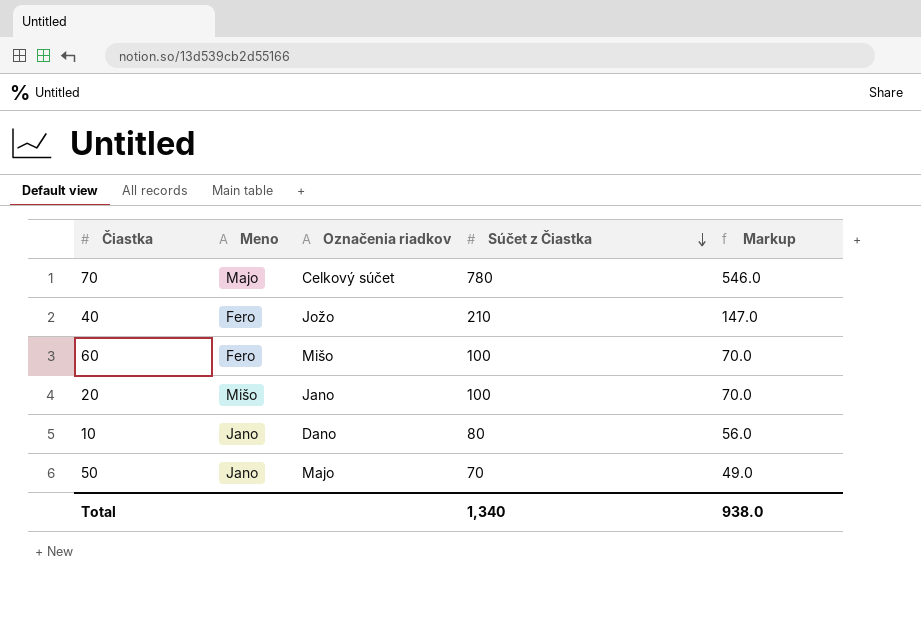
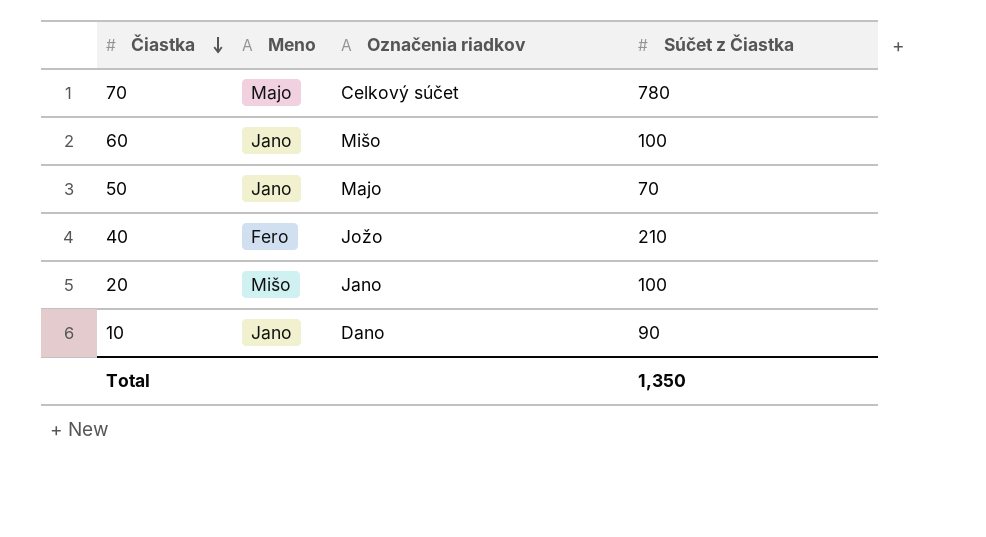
row order: Súčet z Čiastka descending -> Čiastka descending
column Markup | formula: [Súčet z Čiastka] * 0.7 -> none
60 | Meno: Fero -> Jano
10 | Súčet z Čiastka: 80 -> 90
Total | Súčet z Čiastka: 1,340 -> 1,350

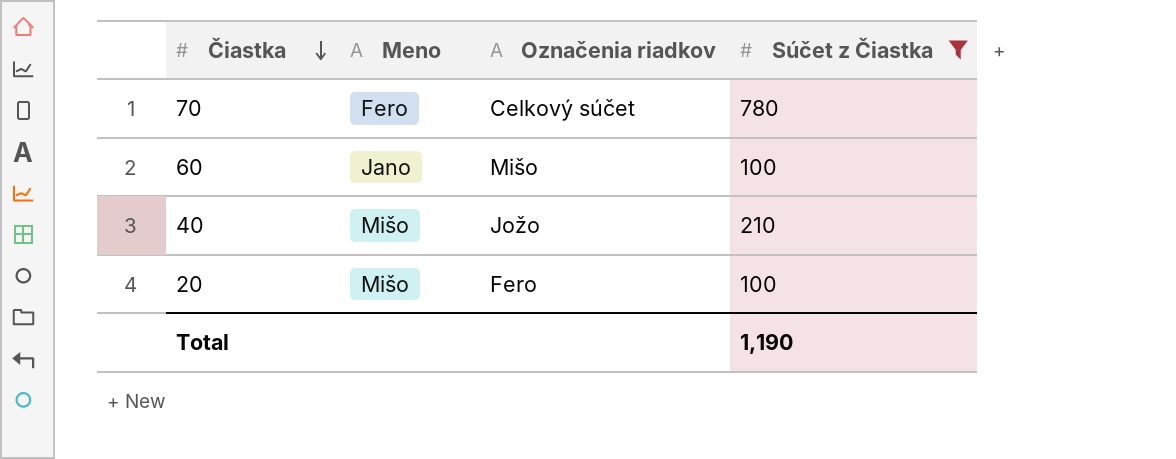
filter: none -> Súčet z Čiastka >= 100
70 | Meno: Majo -> Fero
40 | Meno: Fero -> Mišo
20 | Označenia riadkov: Jano -> Fero
Total | Súčet z Čiastka: 1,350 -> 1,190

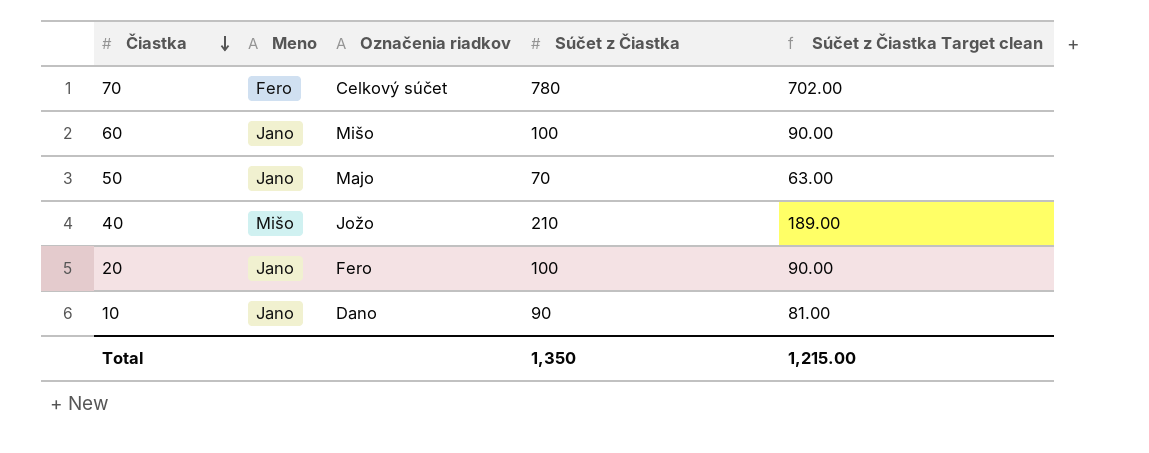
filter: Súčet z Čiastka >= 100 -> none
column Súčet z Čiastka Target clean | formula: none -> [Súčet z Čiastka] * 0.9
20 | Meno: Mišo -> Jano
Total | Súčet z Čiastka: 1,190 -> 1,350

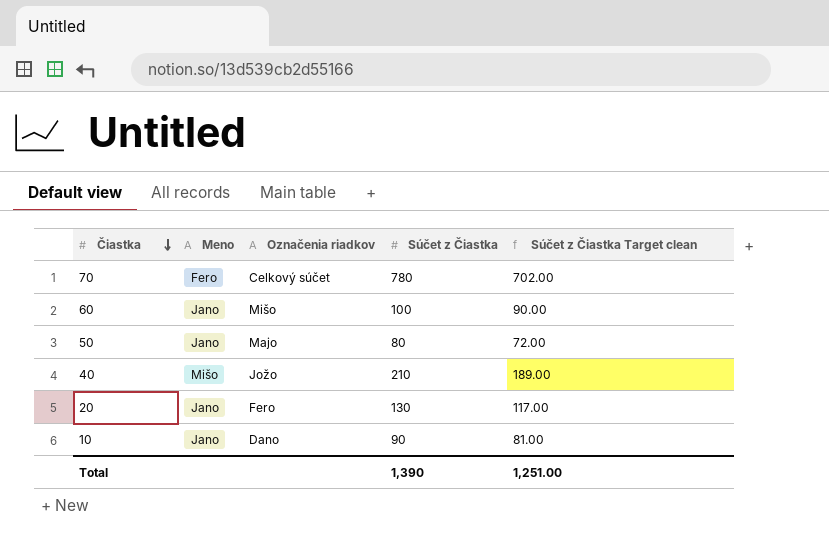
50 | Súčet z Čiastka: 70 -> 80
50 | Súčet z Čiastka Target clean: 63.00 -> 72.00
20 | Súčet z Čiastka: 100 -> 130
20 | Súčet z Čiastka Target clean: 90.00 -> 117.00
Total | Súčet z Čiastka: 1,350 -> 1,390
Total | Súčet z Čiastka Target clean: 1,215.00 -> 1,251.00

